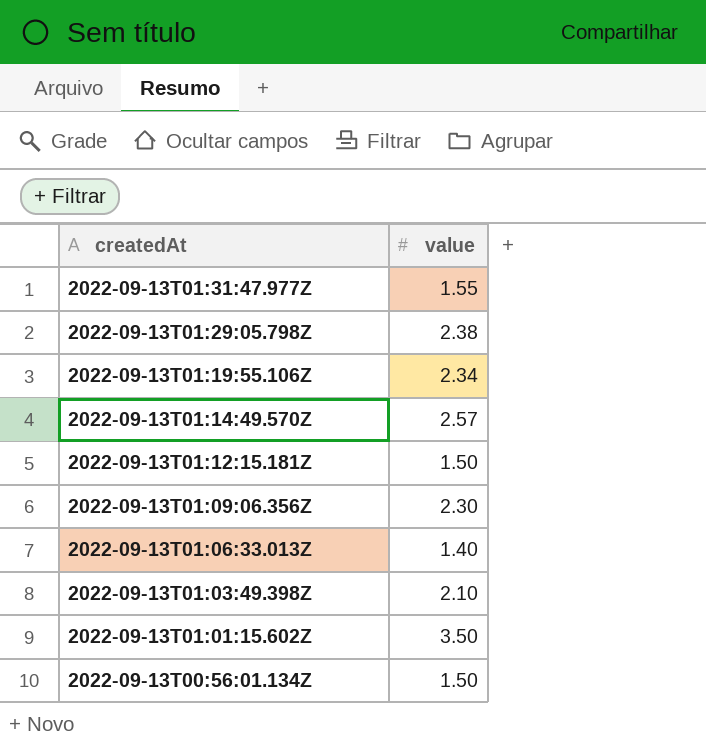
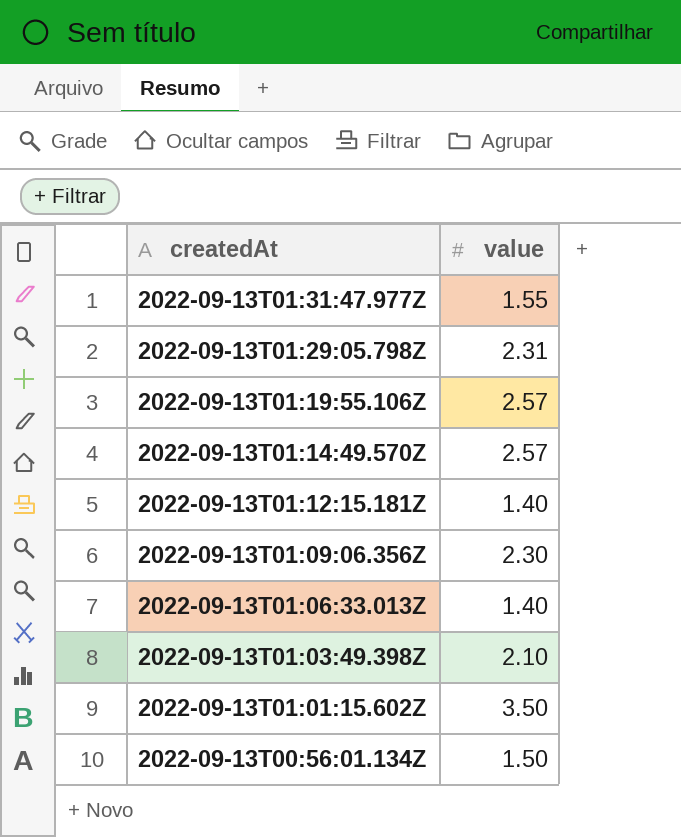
2022-09-13T01:29:05.798Z | value: 2.38 -> 2.31
2022-09-13T01:19:55.106Z | value: 2.34 -> 2.57
2022-09-13T01:12:15.181Z | value: 1.50 -> 1.40

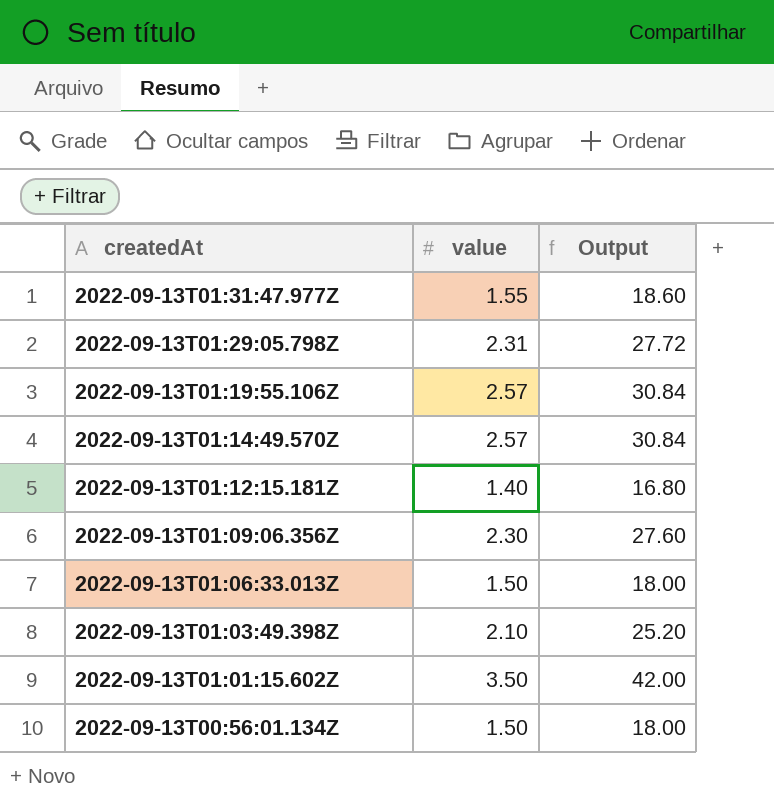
column Output | formula: none -> [value] * 12
2022-09-13T01:06:33.013Z | value: 1.40 -> 1.50

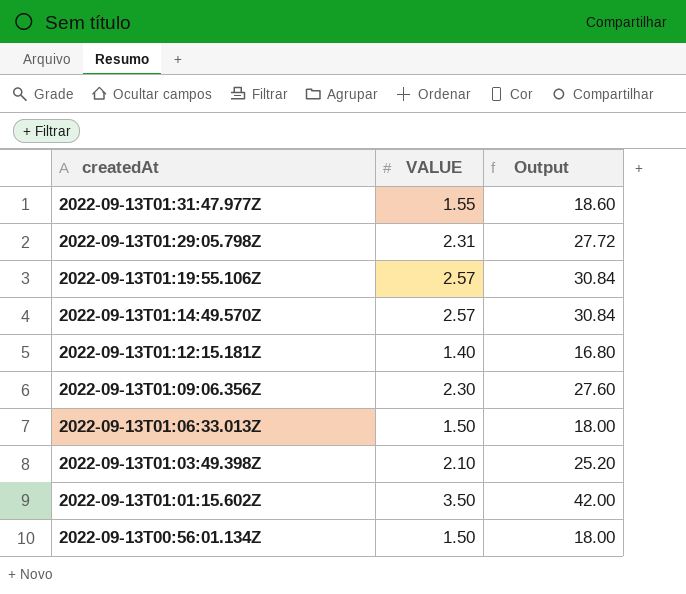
column name: value -> VALUE

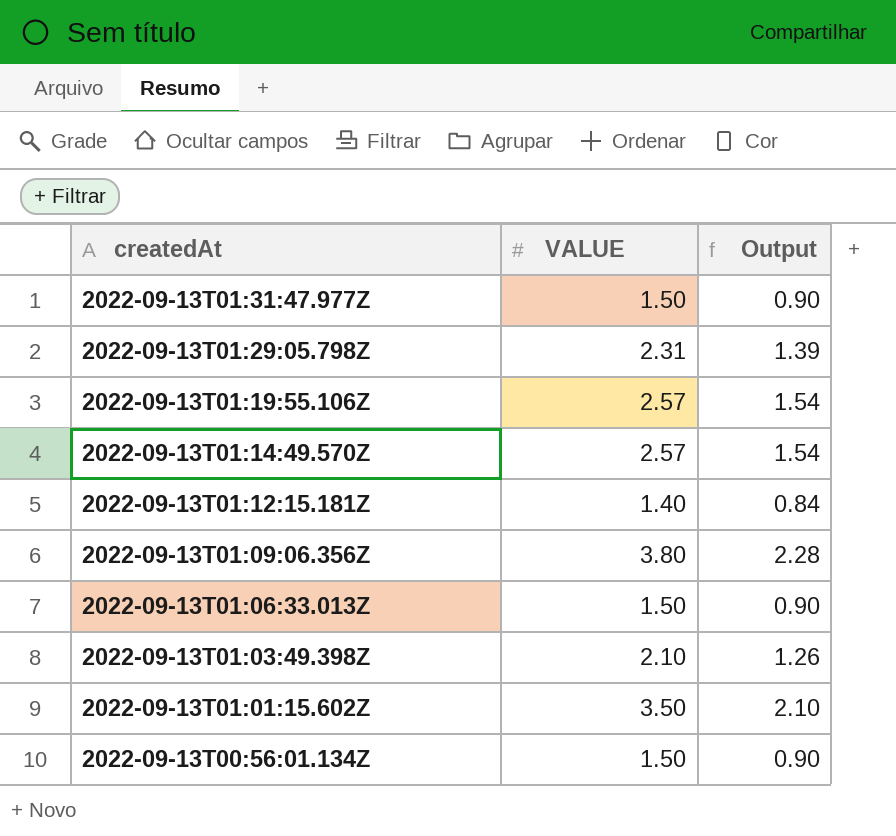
column Output | formula: [VALUE] * 12 -> [VALUE] * 0.6
2022-09-13T01:31:47.977Z | VALUE: 1.55 -> 1.50
2022-09-13T01:09:06.356Z | VALUE: 2.30 -> 3.80

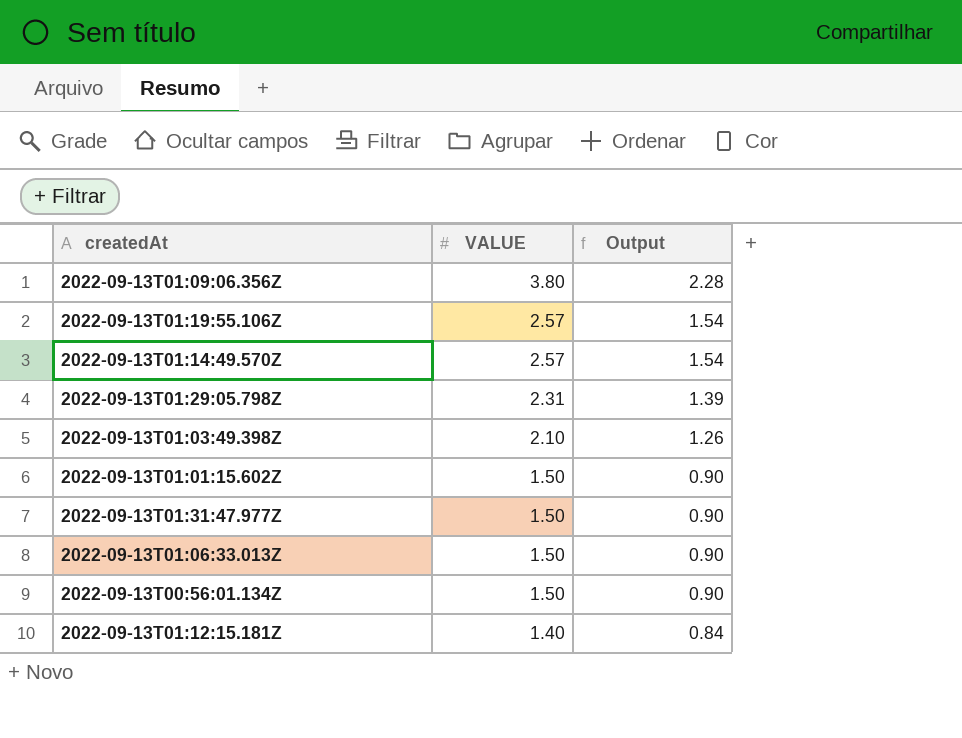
row order: createdAt descending -> VALUE descending
2022-09-13T01:01:15.602Z | VALUE: 3.50 -> 1.50
2022-09-13T01:01:15.602Z | Output: 2.10 -> 0.90

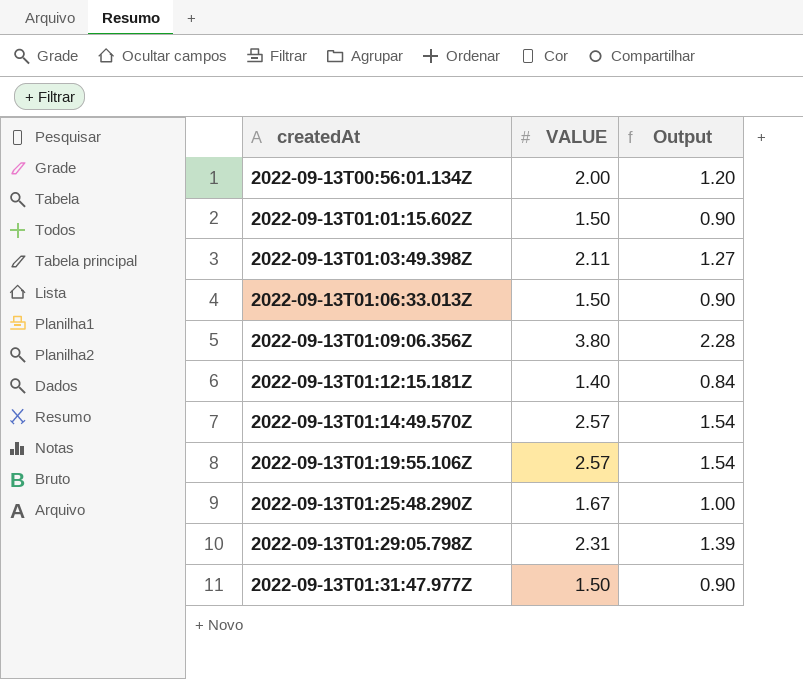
row order: VALUE descending -> createdAt ascending
2022-09-13T00:56:01.134Z | VALUE: 1.50 -> 2.00
2022-09-13T00:56:01.134Z | Output: 0.90 -> 1.20
2022-09-13T01:03:49.398Z | VALUE: 2.10 -> 2.11
2022-09-13T01:03:49.398Z | Output: 1.26 -> 1.27
row 2022-09-13T01:25:48.290Z: none -> 1.67 | 1.00

